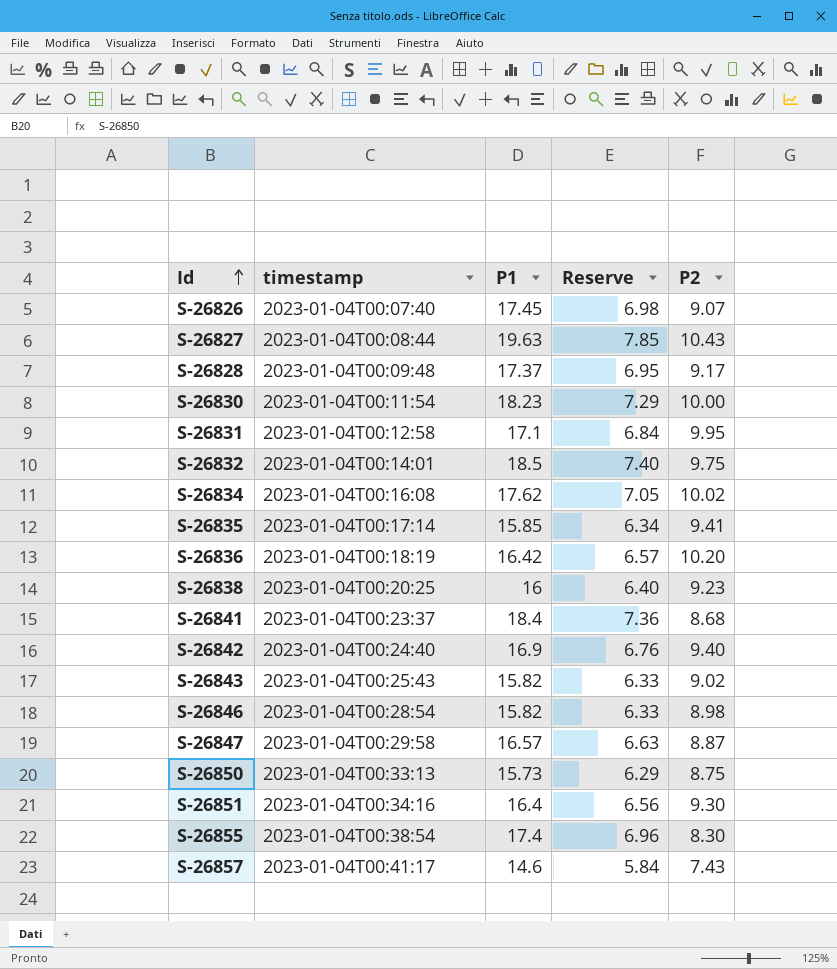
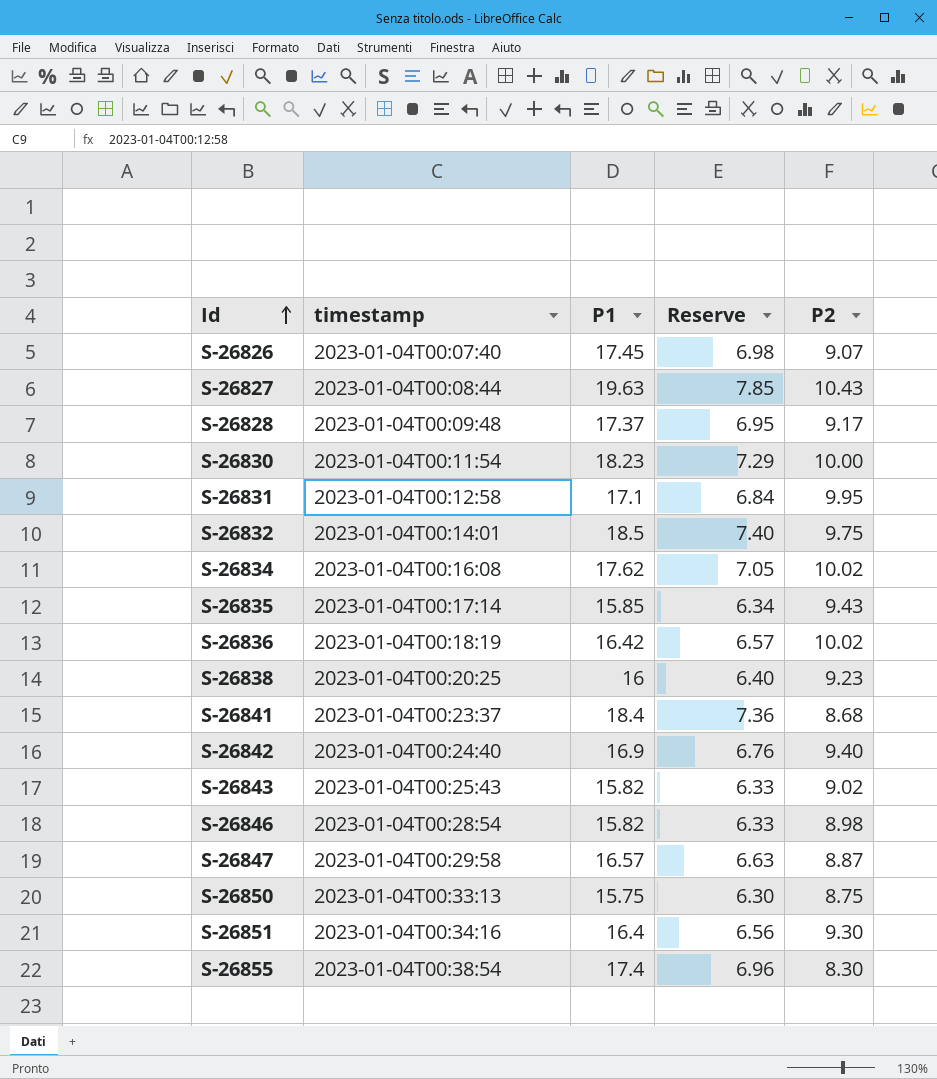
row S-26857: 2023-01-04T00:41:17 | 14.6 | 5.84 | 7.43 -> none
S-26835 | P2: 9.41 -> 9.43
S-26836 | P2: 10.20 -> 10.02
S-26850 | P1: 15.73 -> 15.75
S-26850 | Reserve: 6.29 -> 6.30

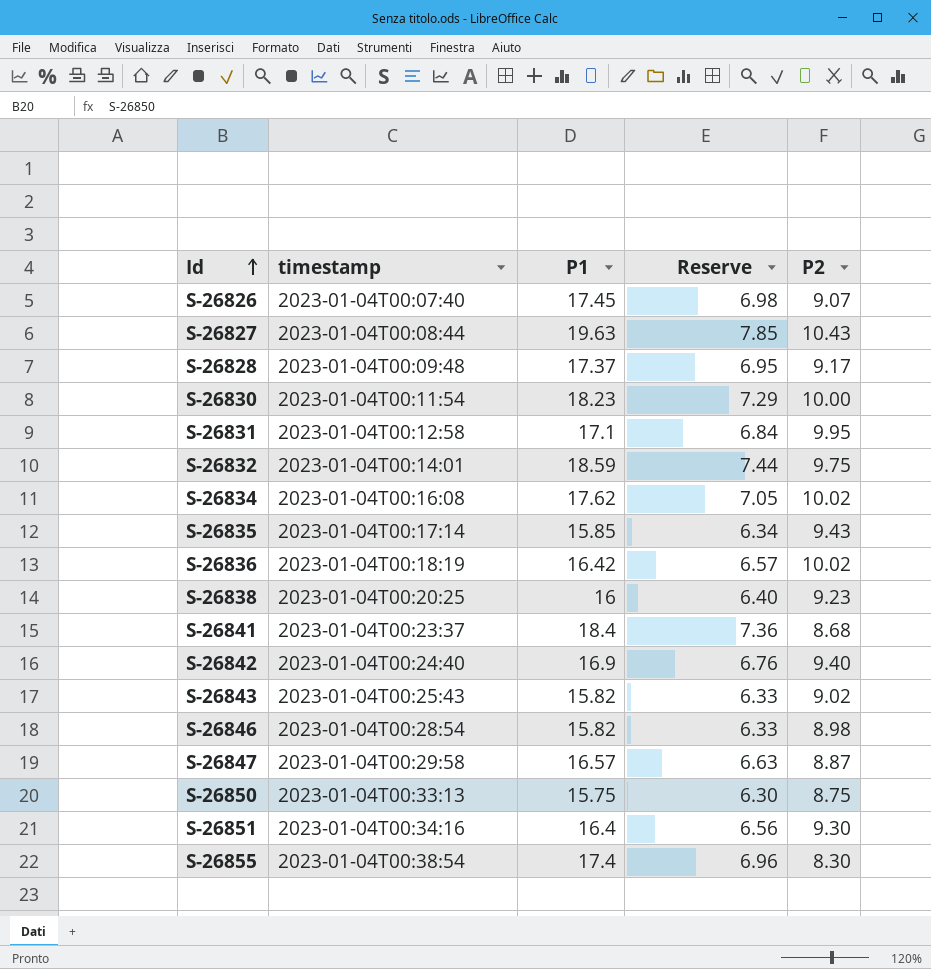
S-26832 | P1: 18.5 -> 18.59
S-26832 | Reserve: 7.40 -> 7.44

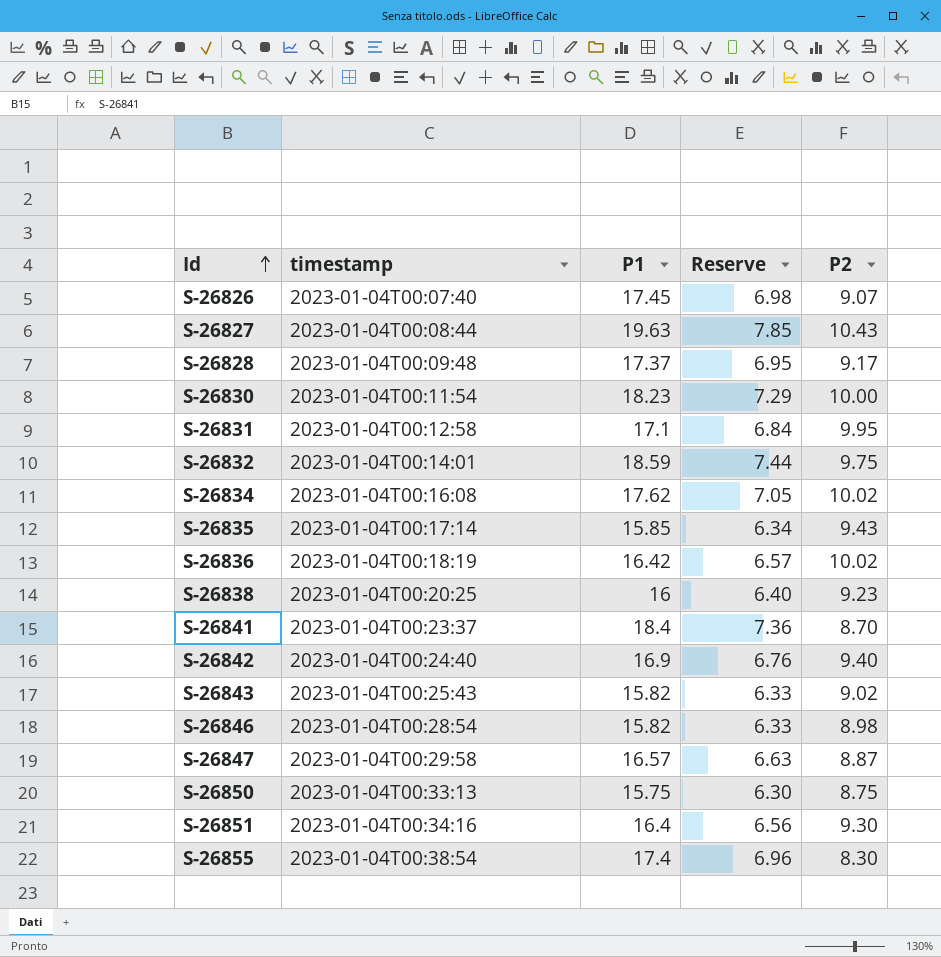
S-26841 | P2: 8.68 -> 8.70

